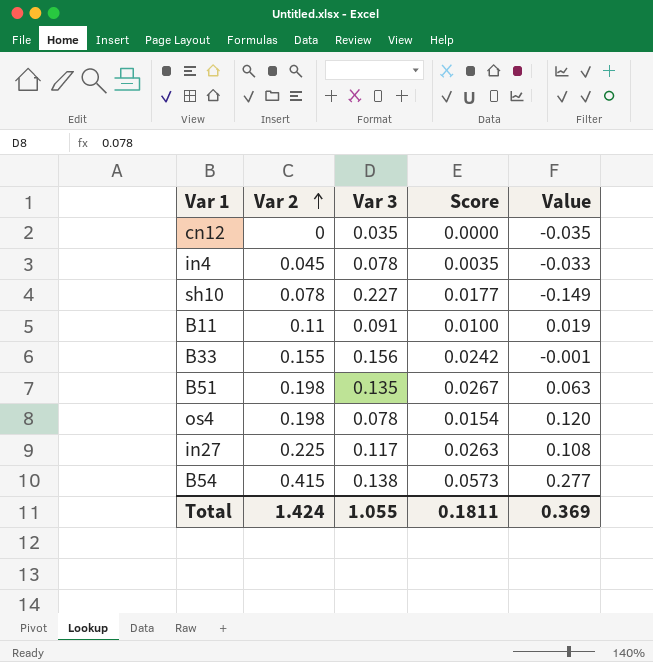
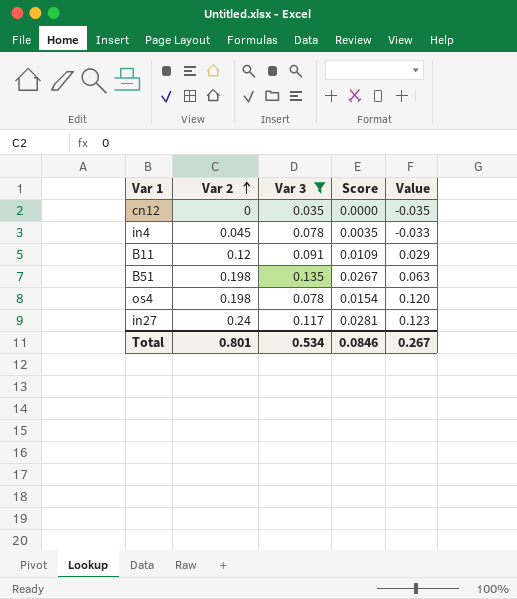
filter: none -> Var 3 <= 0.135
B11 | Var 2: 0.11 -> 0.12
B11 | Score: 0.0100 -> 0.0109
B11 | Value: 0.019 -> 0.029
in27 | Var 2: 0.225 -> 0.24
in27 | Score: 0.0263 -> 0.0281
in27 | Value: 0.108 -> 0.123
Total | Var 2: 1.424 -> 0.801
Total | Var 3: 1.055 -> 0.534
Total | Score: 0.1811 -> 0.0846
Total | Value: 0.369 -> 0.267

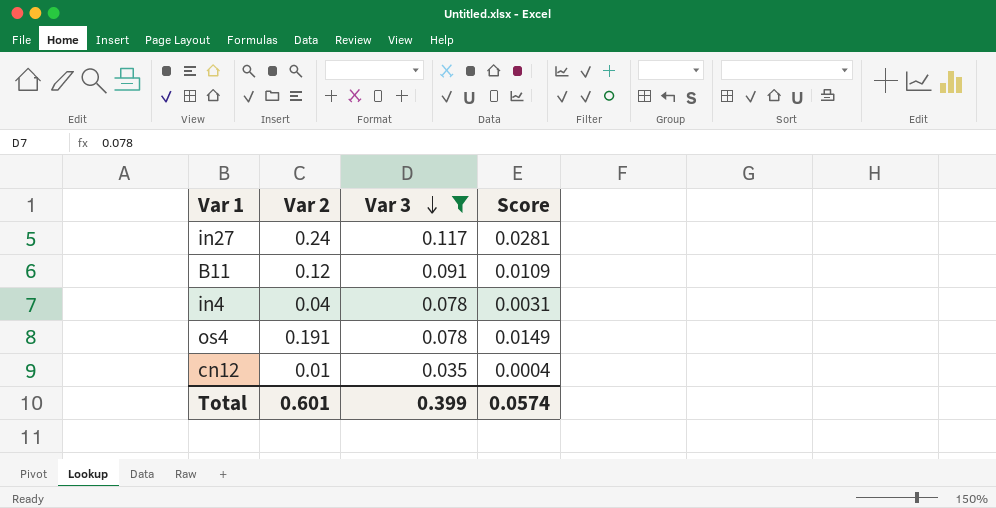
row order: Var 2 ascending -> Var 3 descending
column Value | formula: [Var 2] - [Var 3] -> none
row B51: 0.198 | 0.135 | 0.0267 | 0.063 -> none
in4 | Var 2: 0.045 -> 0.04
in4 | Score: 0.0035 -> 0.0031
os4 | Var 2: 0.198 -> 0.191
os4 | Score: 0.0154 -> 0.0149
cn12 | Var 2: 0 -> 0.01
cn12 | Score: 0.0000 -> 0.0004
Total | Var 2: 0.801 -> 0.601
Total | Var 3: 0.534 -> 0.399
Total | Score: 0.0846 -> 0.0574

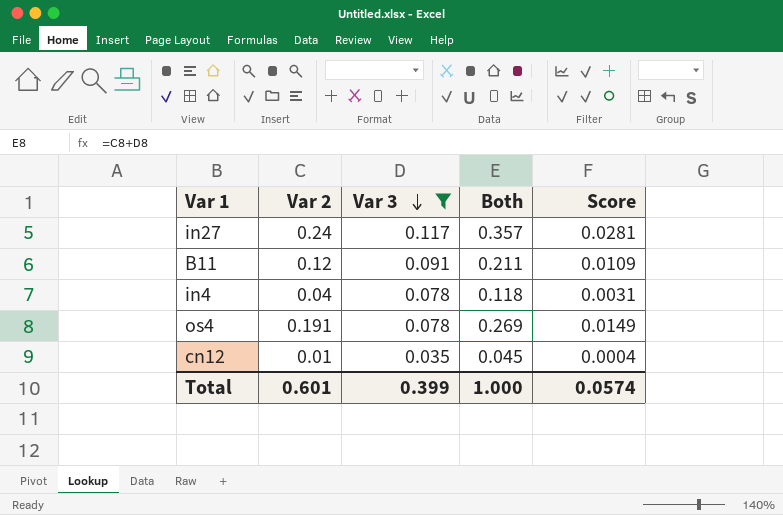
column Both | formula: none -> [Var 2] + [Var 3]

